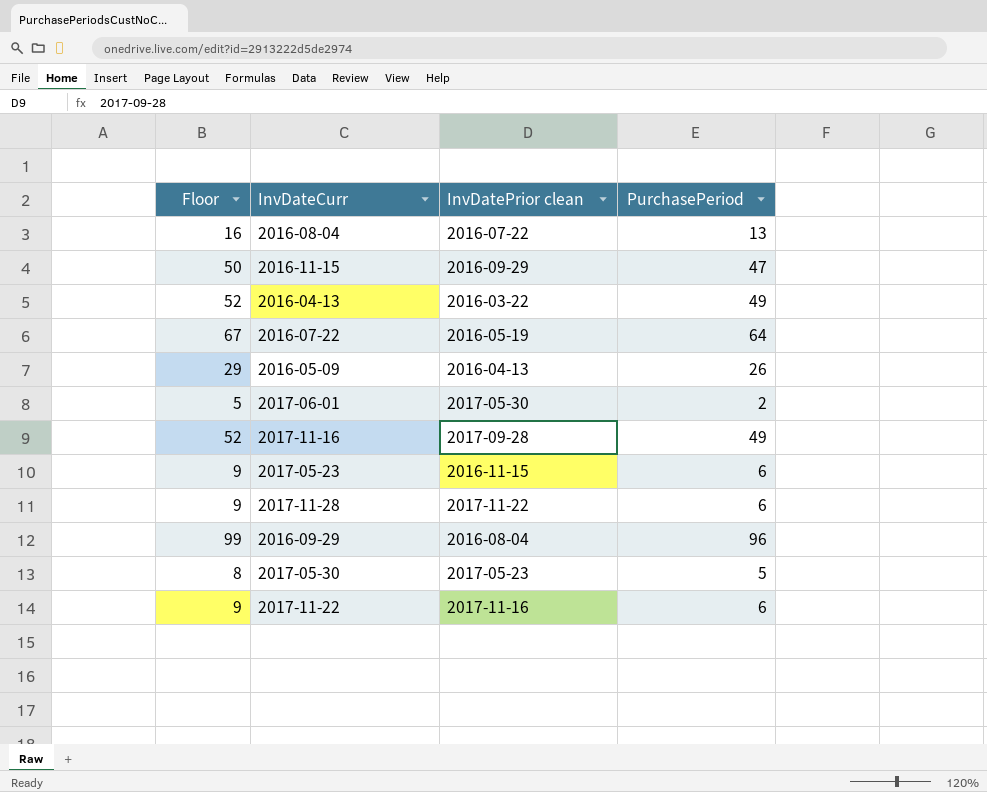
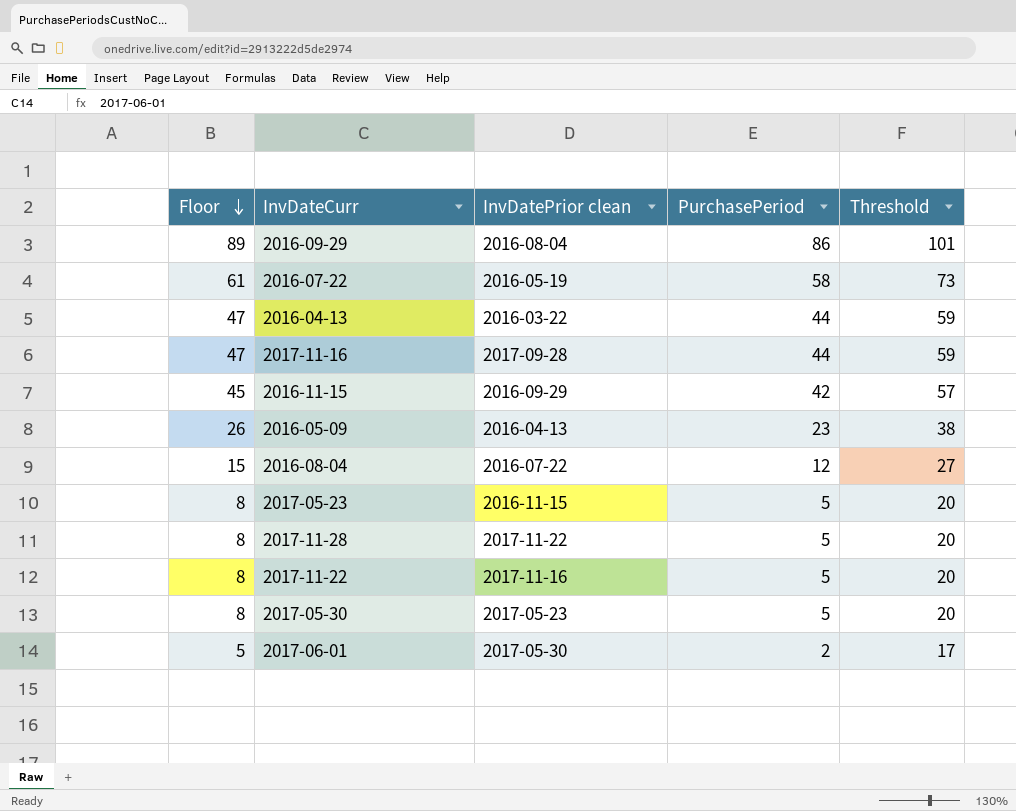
row order: none -> Floor descending
column Threshold | formula: none -> [PurchasePeriod] + 15
2016-09-29 | Floor: 99 -> 89
2016-09-29 | PurchasePeriod: 96 -> 86
2016-07-22 | Floor: 67 -> 61
2016-07-22 | PurchasePeriod: 64 -> 58
2016-04-13 | Floor: 52 -> 47
2016-04-13 | PurchasePeriod: 49 -> 44
2017-11-16 | Floor: 52 -> 47
2017-11-16 | PurchasePeriod: 49 -> 44
2016-11-15 | Floor: 50 -> 45
2016-11-15 | PurchasePeriod: 47 -> 42
2016-05-09 | Floor: 29 -> 26
2016-05-09 | PurchasePeriod: 26 -> 23
2016-08-04 | Floor: 16 -> 15
2016-08-04 | PurchasePeriod: 13 -> 12
2017-05-23 | Floor: 9 -> 8
2017-05-23 | PurchasePeriod: 6 -> 5
2017-11-28 | Floor: 9 -> 8
2017-11-28 | PurchasePeriod: 6 -> 5
2017-11-22 | Floor: 9 -> 8
2017-11-22 | PurchasePeriod: 6 -> 5

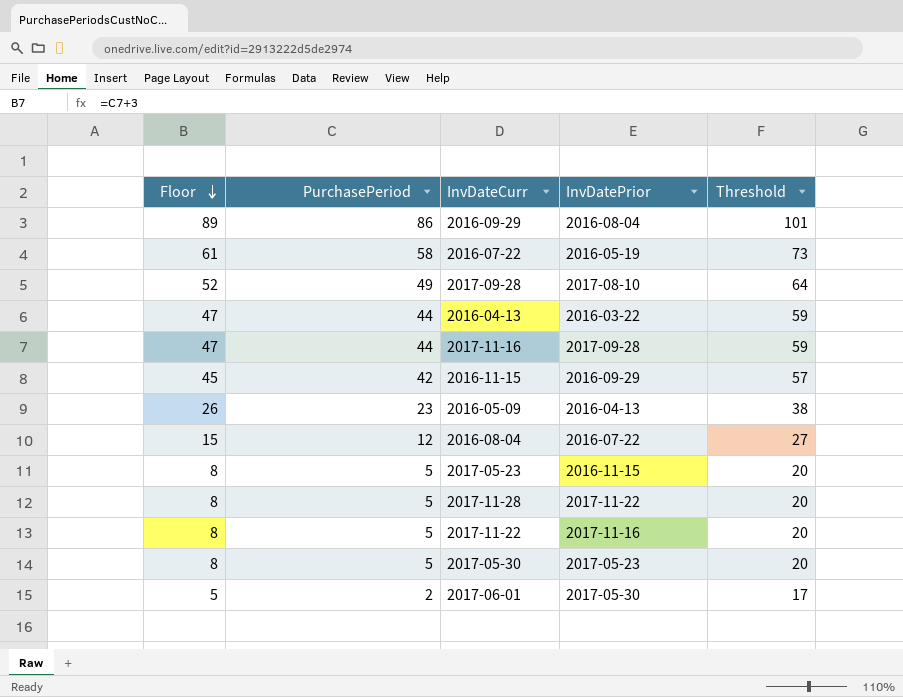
column PurchasePeriod | position: 4 -> 2
column name: InvDatePrior clean -> InvDatePrior
row 2017-09-28: none -> 52 | 49 | 2017-08-10 | 64

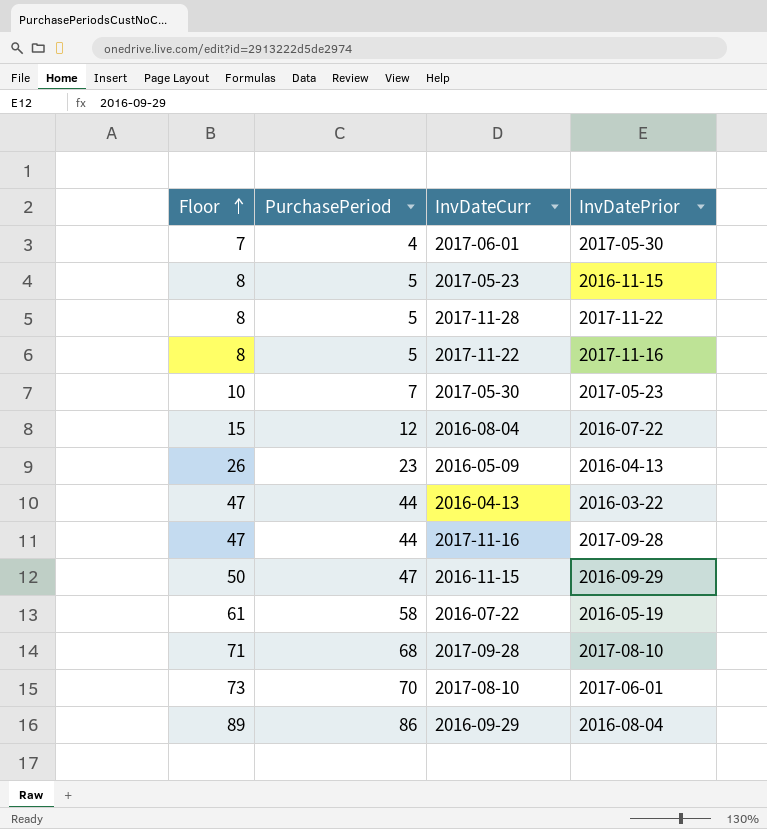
row order: Floor descending -> Floor ascending
column Threshold | formula: [PurchasePeriod] + 15 -> none
2017-06-01 | Floor: 5 -> 7
2017-06-01 | PurchasePeriod: 2 -> 4
2017-05-30 | Floor: 8 -> 10
2017-05-30 | PurchasePeriod: 5 -> 7
2016-11-15 | Floor: 45 -> 50
2016-11-15 | PurchasePeriod: 42 -> 47
2017-09-28 | Floor: 52 -> 71
2017-09-28 | PurchasePeriod: 49 -> 68
row 2017-08-10: none -> 73 | 70 | 2017-06-01

